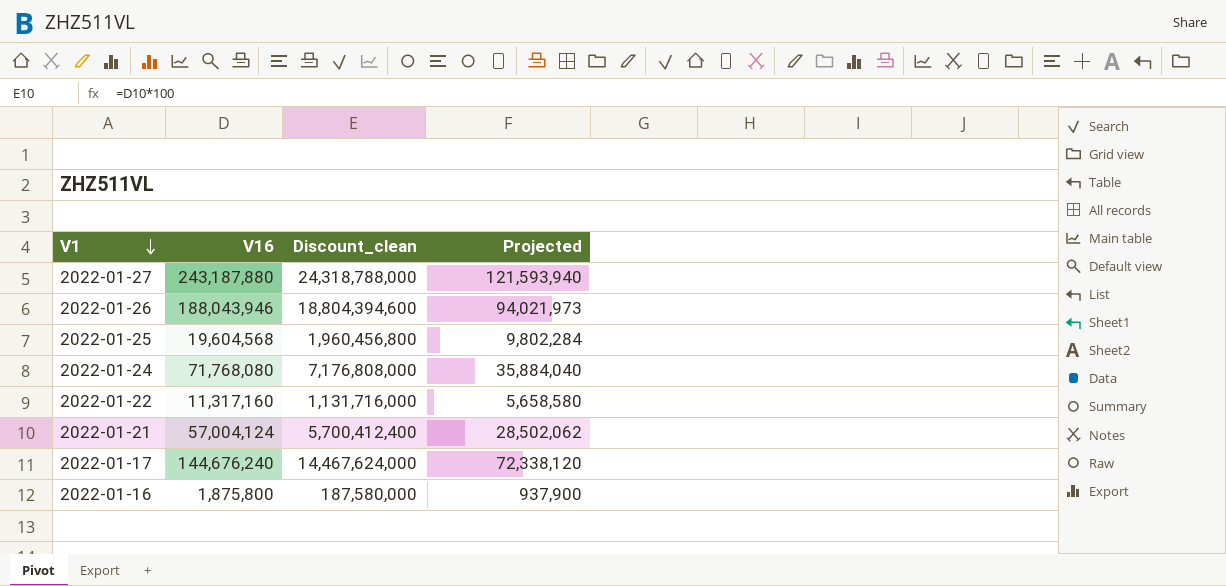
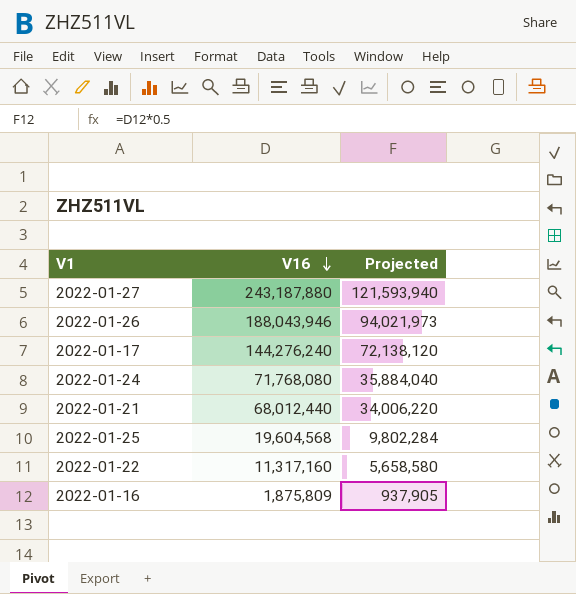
row order: V1 descending -> V16 descending
column Discount_clean | formula: [V16] * 100 -> none
2022-01-17 | V16: 144,676,240 -> 144,276,240
2022-01-17 | Projected: 72,338,120 -> 72,138,120
2022-01-21 | V16: 57,004,124 -> 68,012,440
2022-01-21 | Projected: 28,502,062 -> 34,006,220
2022-01-16 | V16: 1,875,800 -> 1,875,809
2022-01-16 | Projected: 937,900 -> 937,905

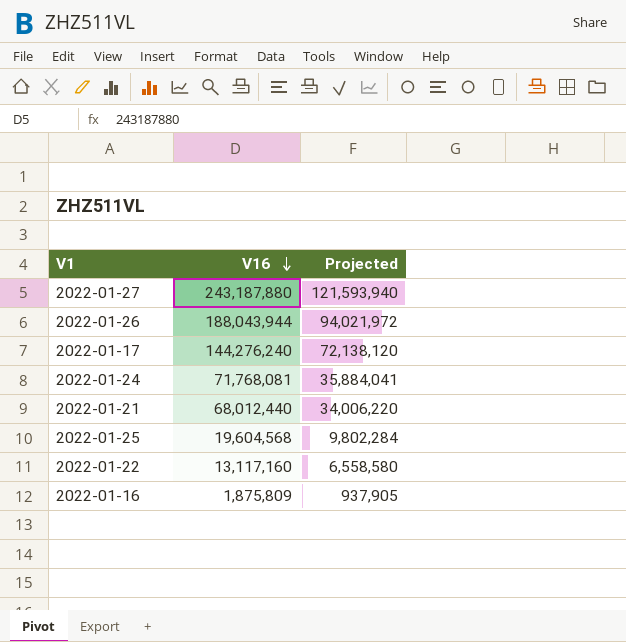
2022-01-26 | V16: 188,043,946 -> 188,043,944
2022-01-26 | Projected: 94,021,973 -> 94,021,972
2022-01-24 | V16: 71,768,080 -> 71,768,081
2022-01-24 | Projected: 35,884,040 -> 35,884,041
2022-01-22 | V16: 11,317,160 -> 13,117,160
2022-01-22 | Projected: 5,658,580 -> 6,558,580

